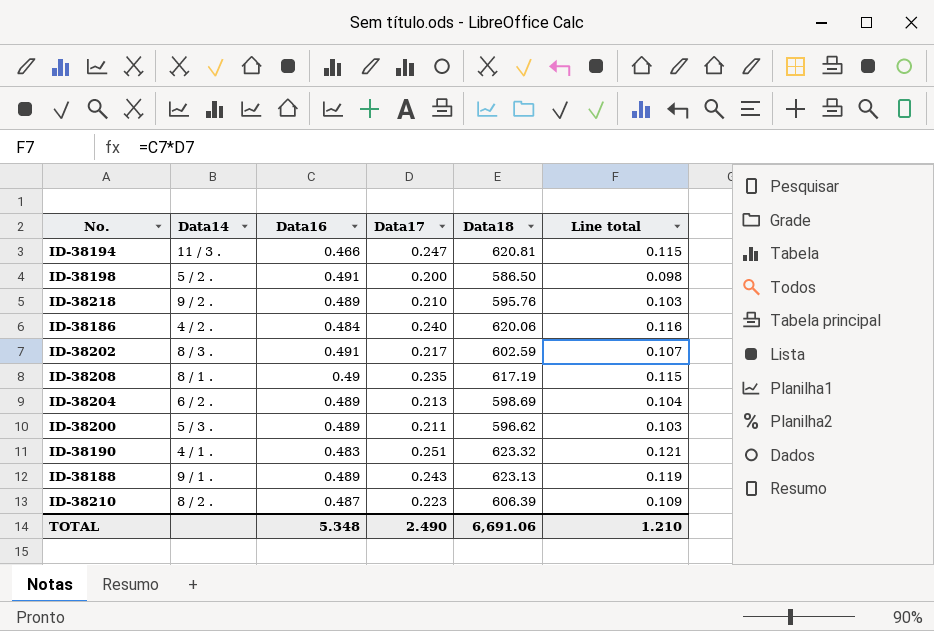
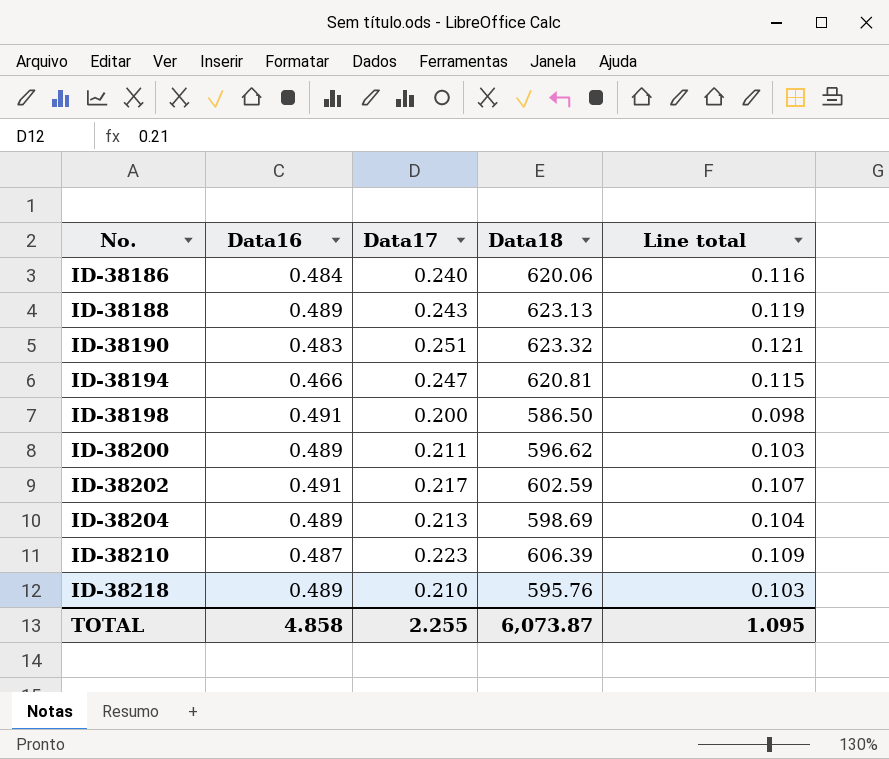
row order: none -> No. ascending
column Data14 | position: 2 -> none
row ID-38208: 8 / 1 . | 0.49 | 0.235 | 617.19 | 0.115 -> none
TOTAL | Data16: 5.348 -> 4.858
TOTAL | Data17: 2.490 -> 2.255
TOTAL | Data18: 6,691.06 -> 6,073.87
TOTAL | Line total: 1.210 -> 1.095

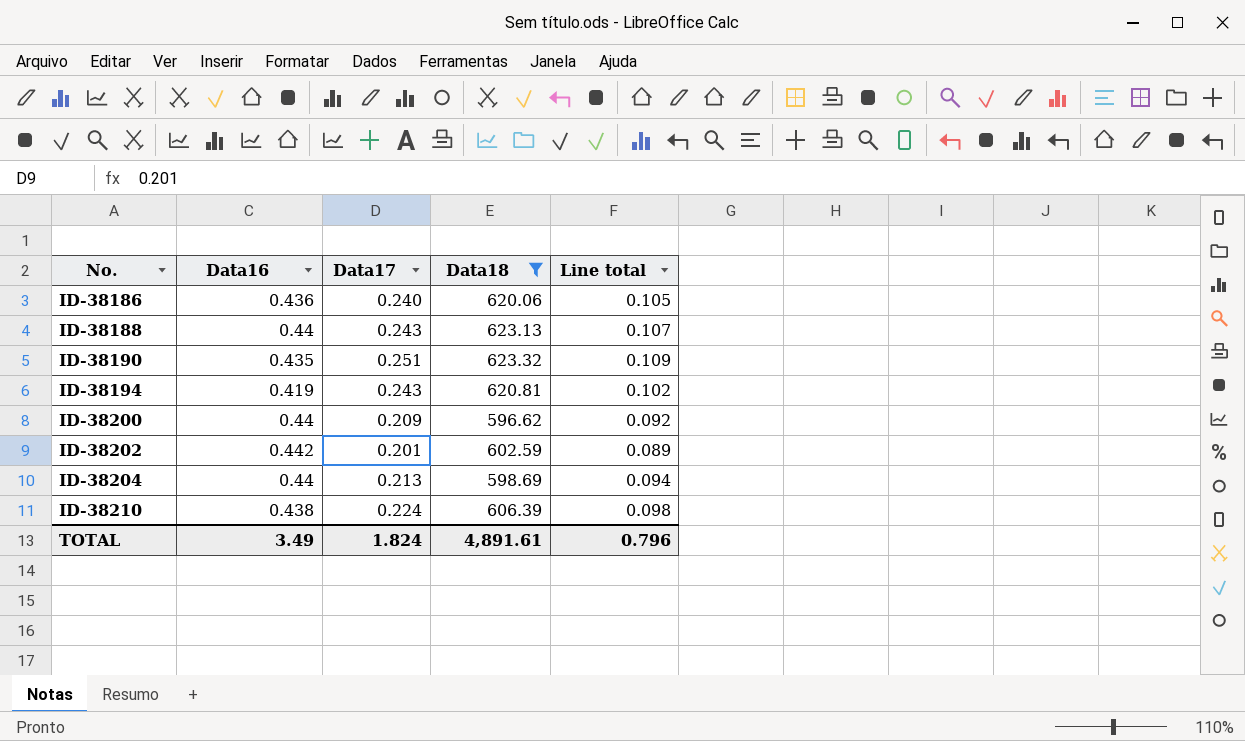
filter: none -> Data18 >= 596.62
ID-38186 | Data16: 0.484 -> 0.436
ID-38186 | Line total: 0.116 -> 0.105
ID-38188 | Data16: 0.489 -> 0.44
ID-38188 | Line total: 0.119 -> 0.107
ID-38190 | Data16: 0.483 -> 0.435
ID-38190 | Line total: 0.121 -> 0.109
ID-38194 | Data16: 0.466 -> 0.419
ID-38194 | Data17: 0.247 -> 0.243
ID-38194 | Line total: 0.115 -> 0.102
ID-38200 | Data16: 0.489 -> 0.44
ID-38200 | Data17: 0.211 -> 0.209
ID-38200 | Line total: 0.103 -> 0.092
ID-38202 | Data16: 0.491 -> 0.442
ID-38202 | Data17: 0.217 -> 0.201
ID-38202 | Line total: 0.107 -> 0.089
ID-38204 | Data16: 0.489 -> 0.44
ID-38204 | Line total: 0.104 -> 0.094
ID-38210 | Data16: 0.487 -> 0.438
ID-38210 | Data17: 0.223 -> 0.224
ID-38210 | Line total: 0.109 -> 0.098
TOTAL | Data16: 4.858 -> 3.49
TOTAL | Data17: 2.255 -> 1.824
TOTAL | Data18: 6,073.87 -> 4,891.61
TOTAL | Line total: 1.095 -> 0.796

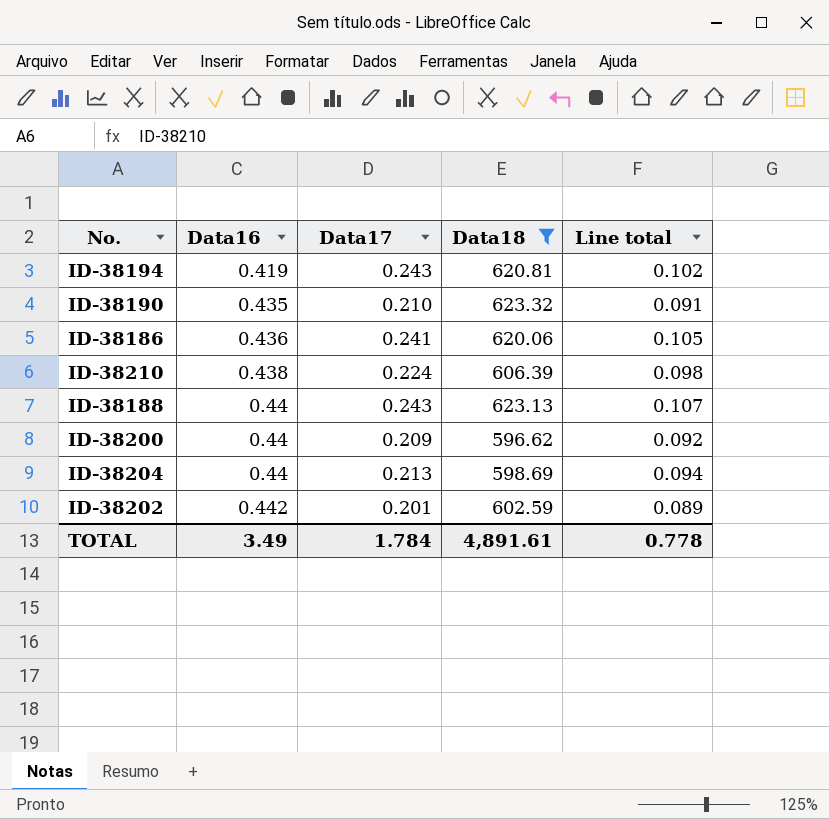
row order: No. ascending -> Data16 ascending
ID-38190 | Data17: 0.251 -> 0.210
ID-38190 | Line total: 0.109 -> 0.091
ID-38186 | Data17: 0.240 -> 0.241
TOTAL | Data17: 1.824 -> 1.784
TOTAL | Line total: 0.796 -> 0.778

